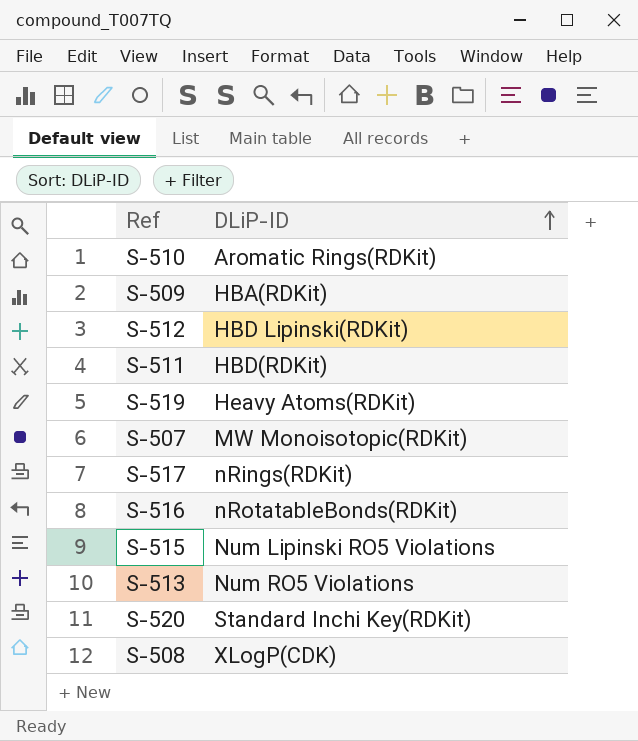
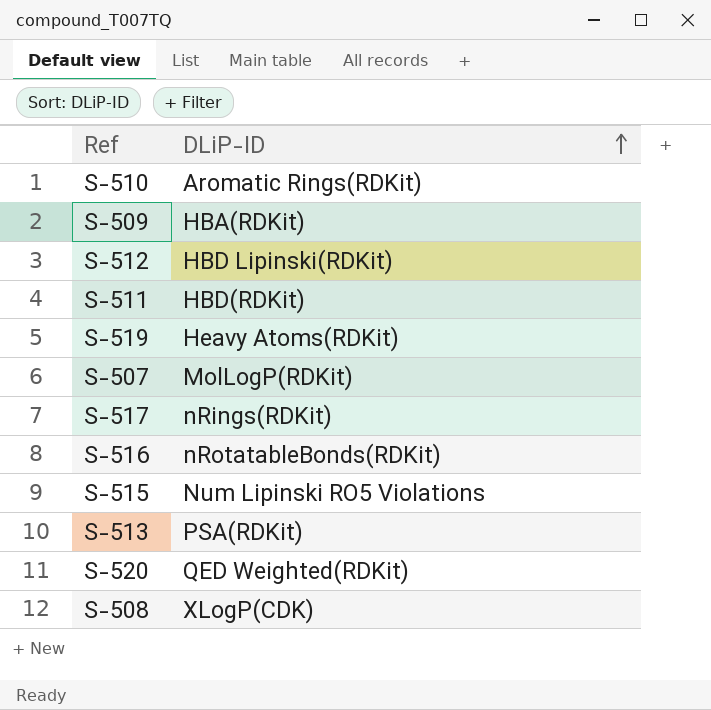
S-507 | DLiP-ID: MW Monoisotopic(RDKit) -> MolLogP(RDKit)
S-513 | DLiP-ID: Num RO5 Violations -> PSA(RDKit)
S-520 | DLiP-ID: Standard Inchi Key(RDKit) -> QED Weighted(RDKit)

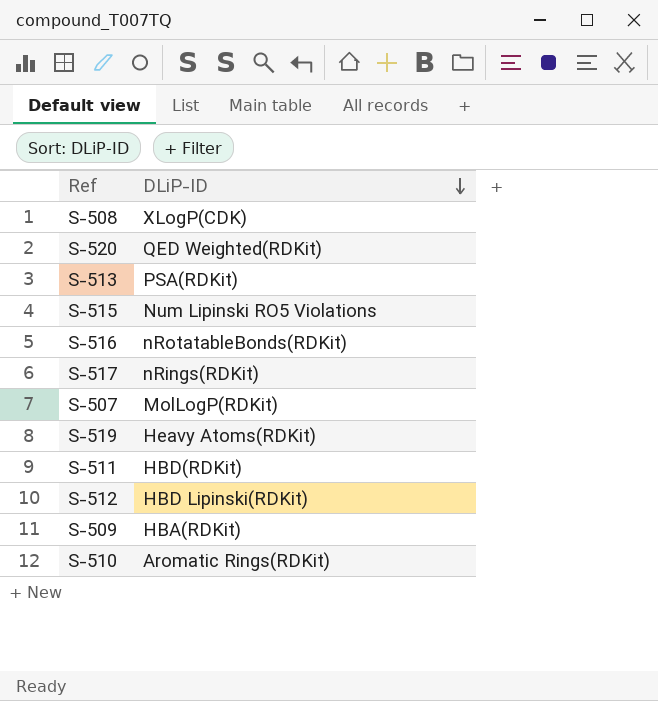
row order: DLiP-ID ascending -> DLiP-ID descending

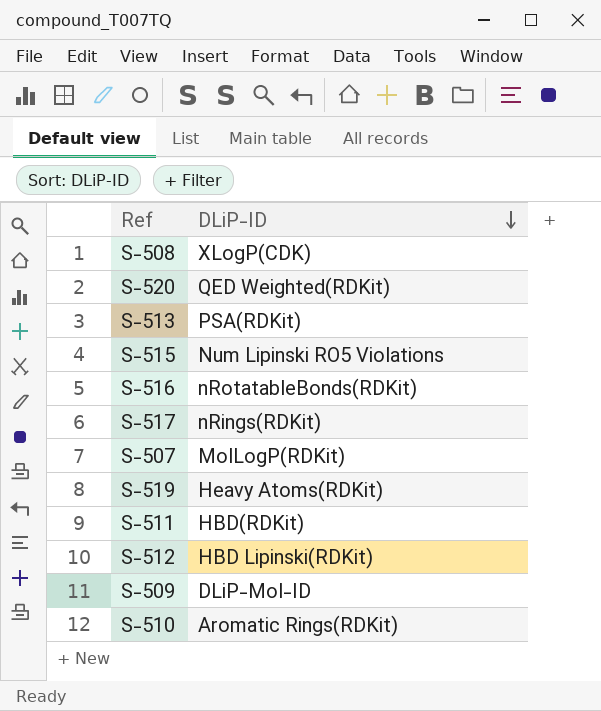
S-509 | DLiP-ID: HBA(RDKit) -> DLiP-Mol-ID

